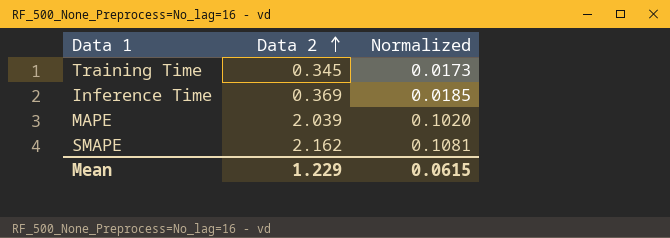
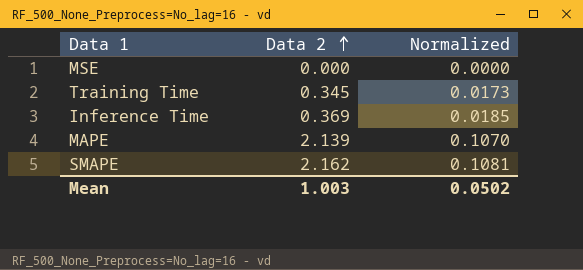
row MSE: none -> 0.000 | 0.0000
MAPE | Data 2: 2.039 -> 2.139
MAPE | Normalized: 0.1020 -> 0.1070
Mean | Data 2: 1.229 -> 1.003
Mean | Normalized: 0.0615 -> 0.0502

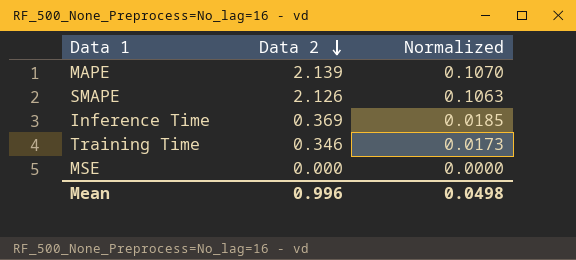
row order: Data 2 ascending -> Data 2 descending
SMAPE | Data 2: 2.162 -> 2.126
SMAPE | Normalized: 0.1081 -> 0.1063
Training Time | Data 2: 0.345 -> 0.346
Mean | Data 2: 1.003 -> 0.996
Mean | Normalized: 0.0502 -> 0.0498

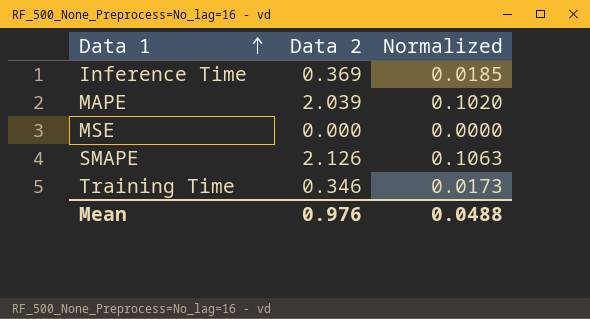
row order: Data 2 descending -> Data 1 ascending
MAPE | Data 2: 2.139 -> 2.039
MAPE | Normalized: 0.1070 -> 0.1020
Mean | Data 2: 0.996 -> 0.976
Mean | Normalized: 0.0498 -> 0.0488

